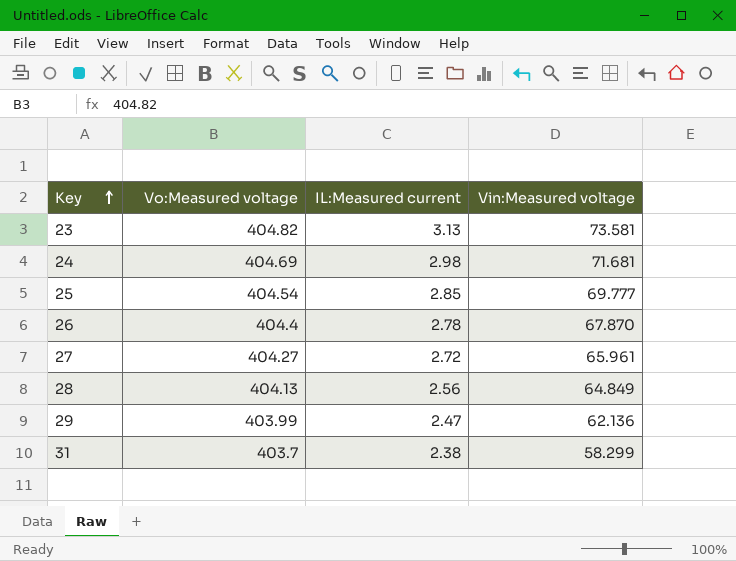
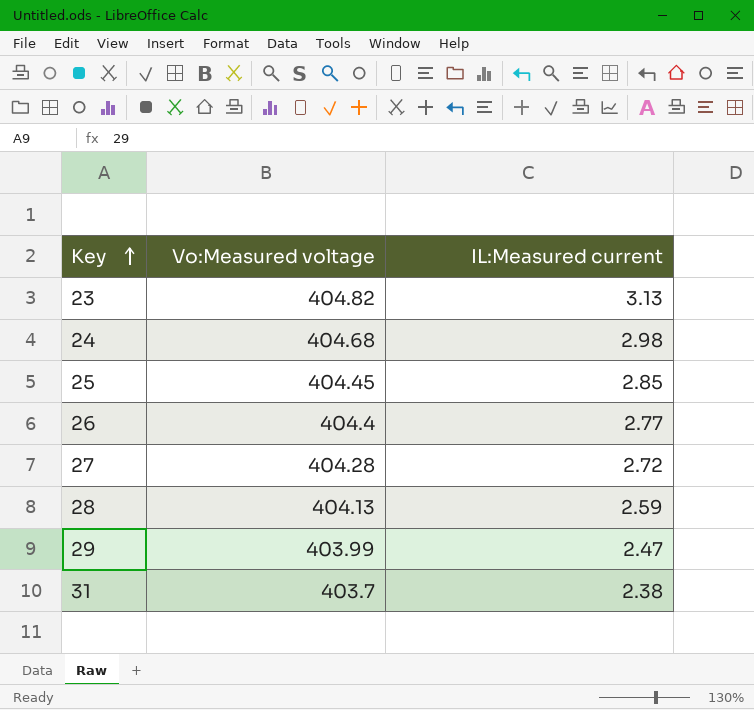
column Vin:Measured voltage | position: 4 -> none
24 | Vo:Measured voltage: 404.69 -> 404.68
25 | Vo:Measured voltage: 404.54 -> 404.45
26 | IL:Measured current: 2.78 -> 2.77
27 | Vo:Measured voltage: 404.27 -> 404.28
28 | IL:Measured current: 2.56 -> 2.59

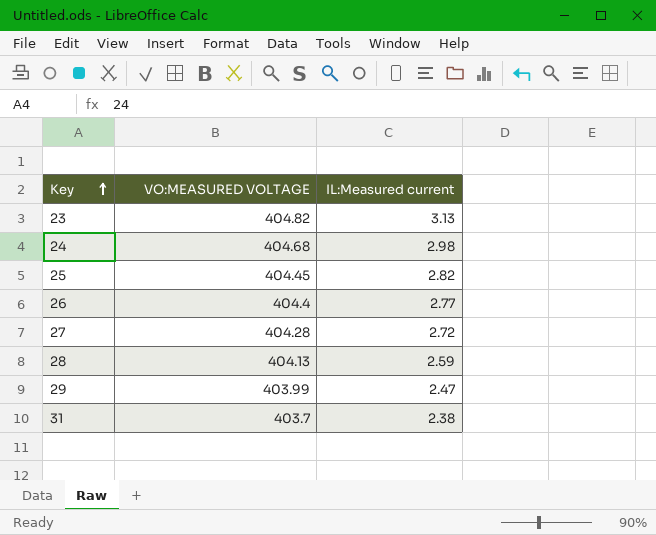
column name: Vo:Measured voltage -> VO:MEASURED VOLTAGE
25 | IL:Measured current: 2.85 -> 2.82

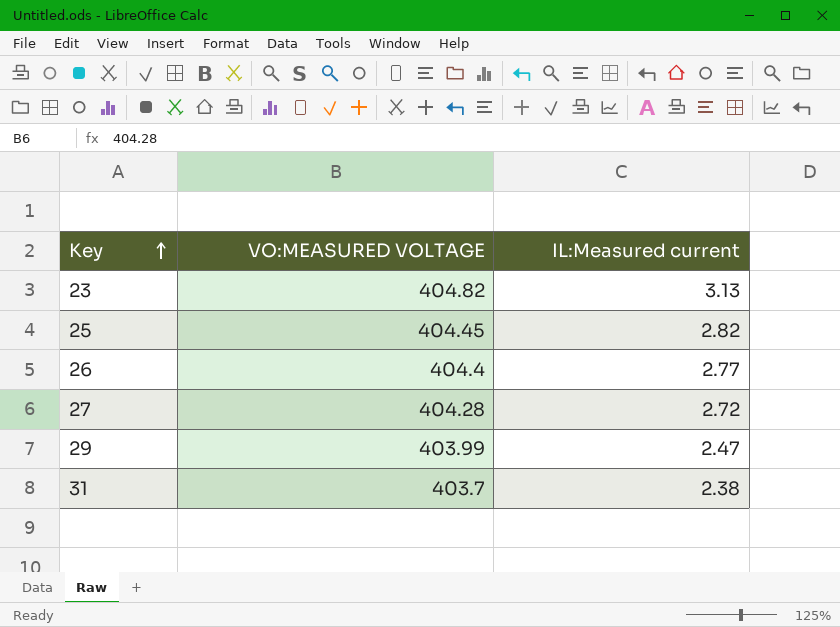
row 24: 404.68 | 2.98 -> none
row 28: 404.13 | 2.59 -> none

